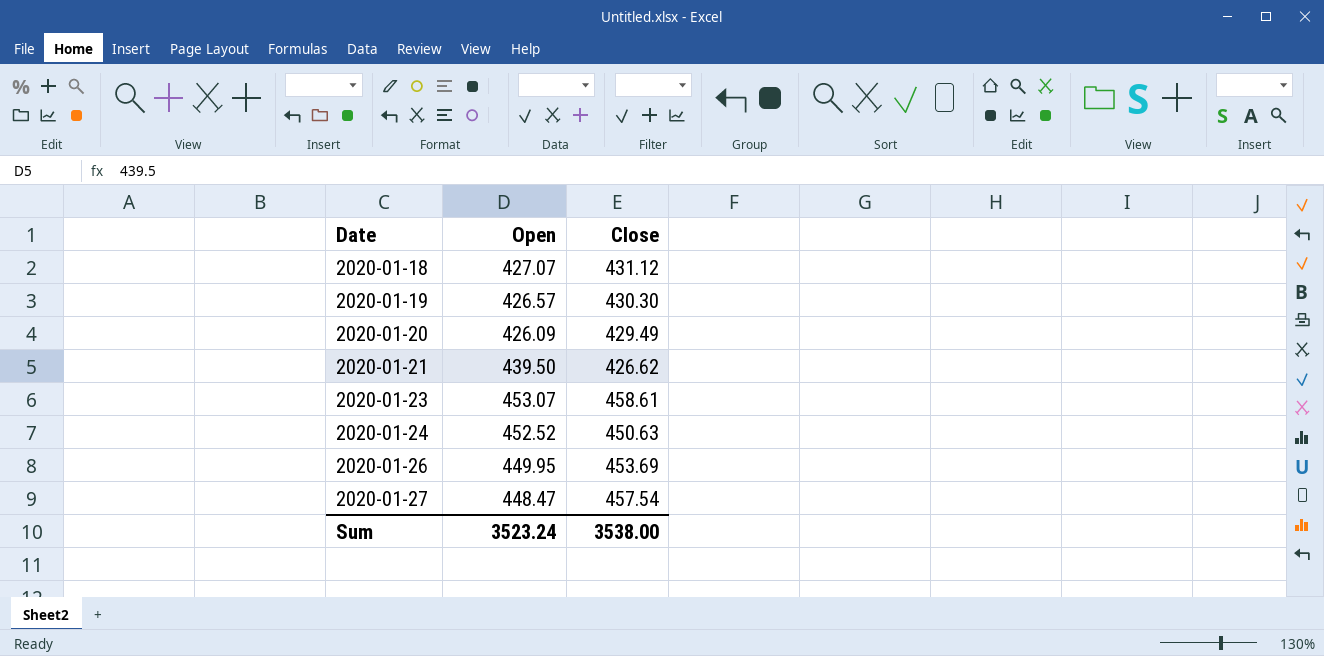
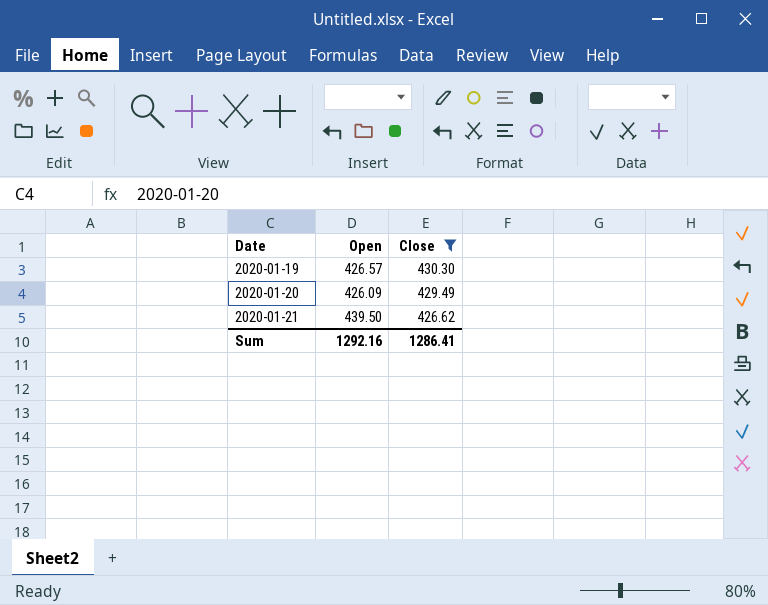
filter: none -> Close <= 430.30
Sum | Open: 3523.24 -> 1292.16
Sum | Close: 3538.00 -> 1286.41

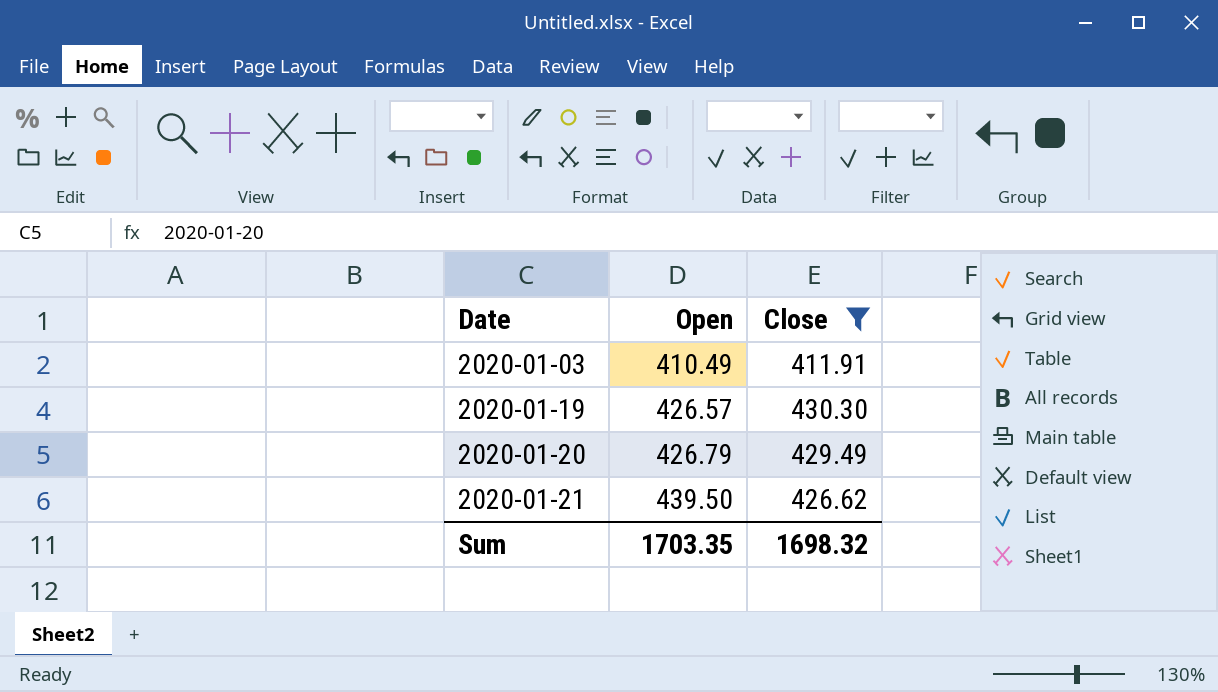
row 2020-01-03: none -> 410.49 | 411.91
2020-01-20 | Open: 426.09 -> 426.79
Sum | Open: 1292.16 -> 1703.35
Sum | Close: 1286.41 -> 1698.32

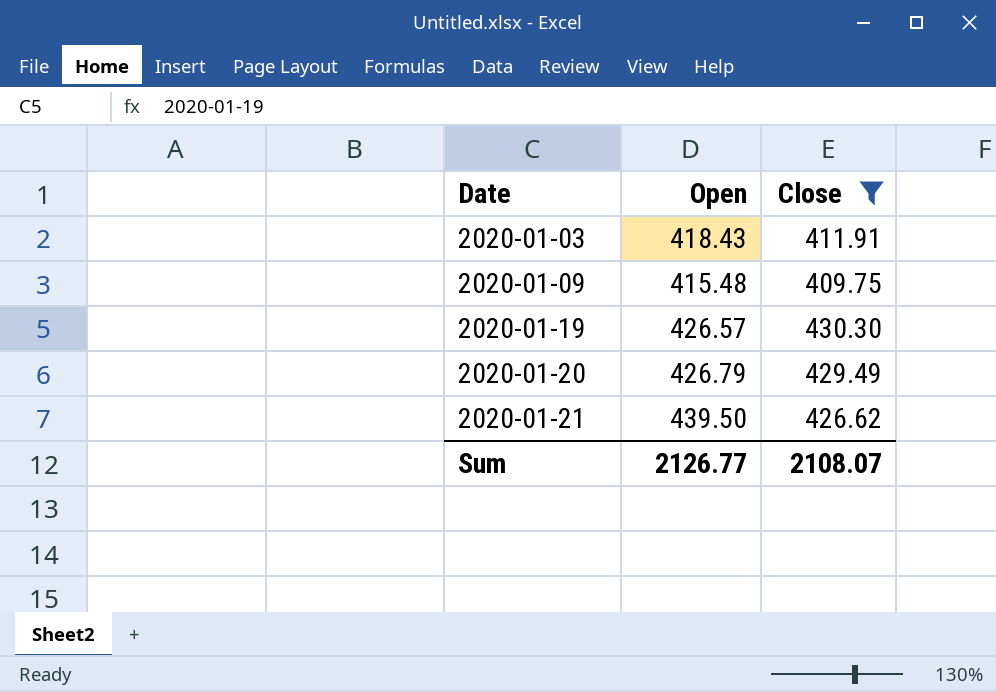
2020-01-03 | Open: 410.49 -> 418.43
row 2020-01-09: none -> 415.48 | 409.75
Sum | Open: 1703.35 -> 2126.77
Sum | Close: 1698.32 -> 2108.07

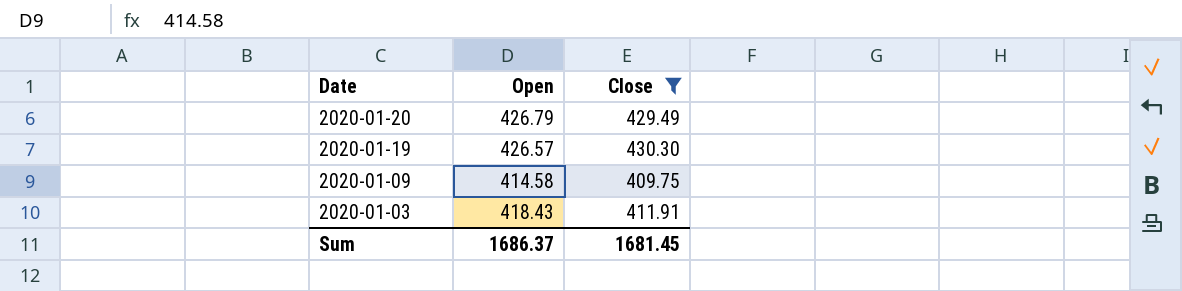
row order: Date ascending -> Date descending
row 2020-01-21: 439.50 | 426.62 -> none
2020-01-09 | Open: 415.48 -> 414.58
Sum | Open: 2126.77 -> 1686.37
Sum | Close: 2108.07 -> 1681.45

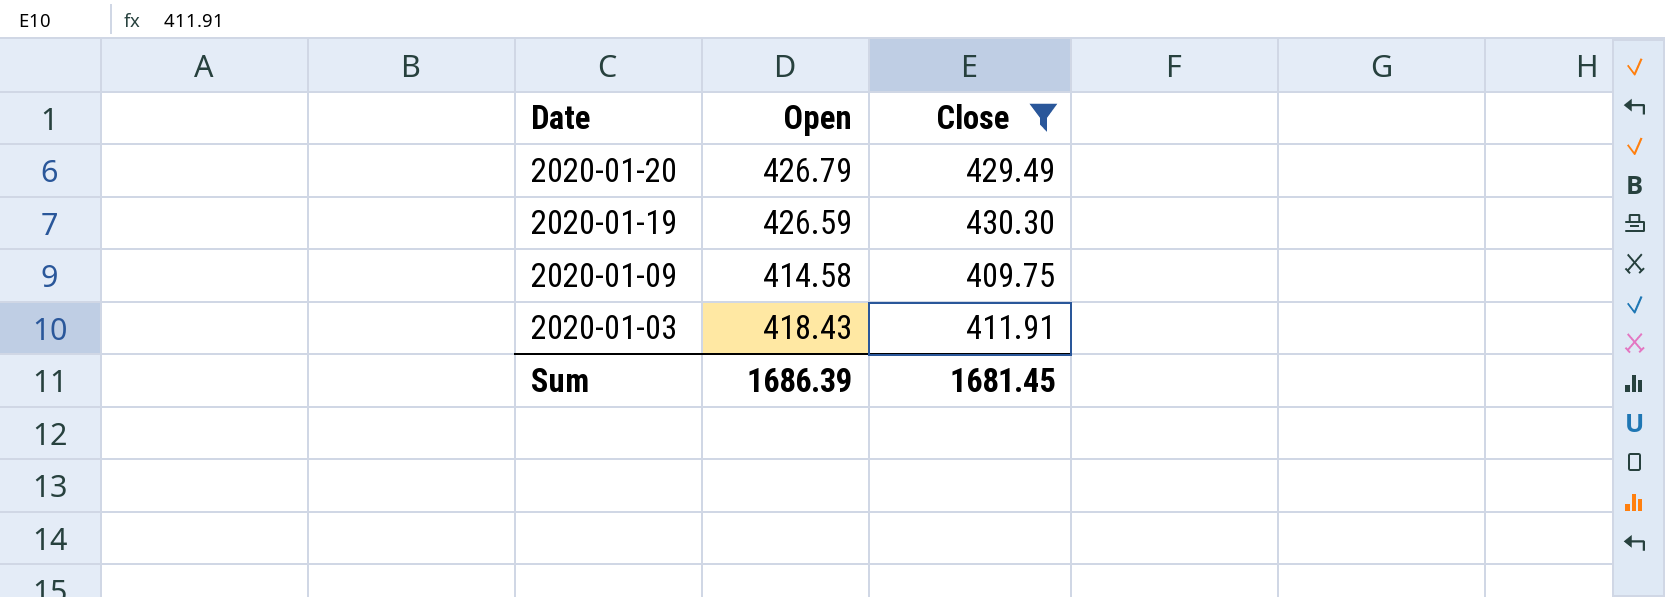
2020-01-19 | Open: 426.57 -> 426.59
Sum | Open: 1686.37 -> 1686.39

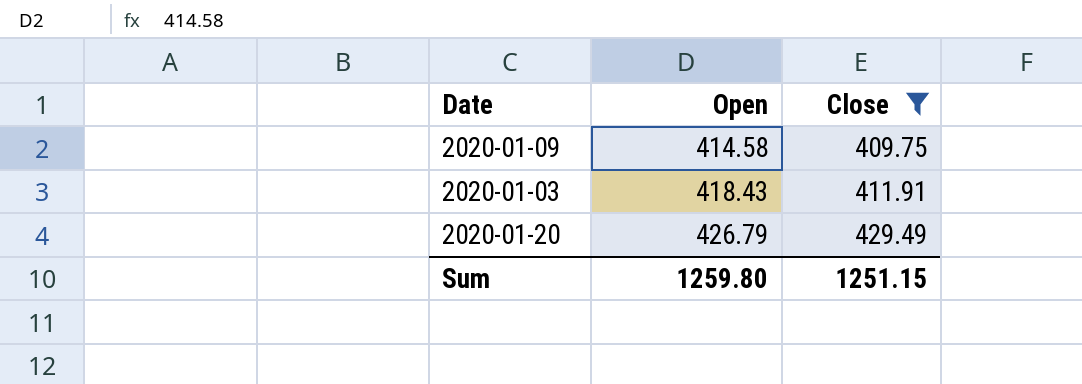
row order: Date descending -> Open ascending
row 2020-01-19: 426.59 | 430.30 -> none
Sum | Open: 1686.39 -> 1259.80
Sum | Close: 1681.45 -> 1251.15

